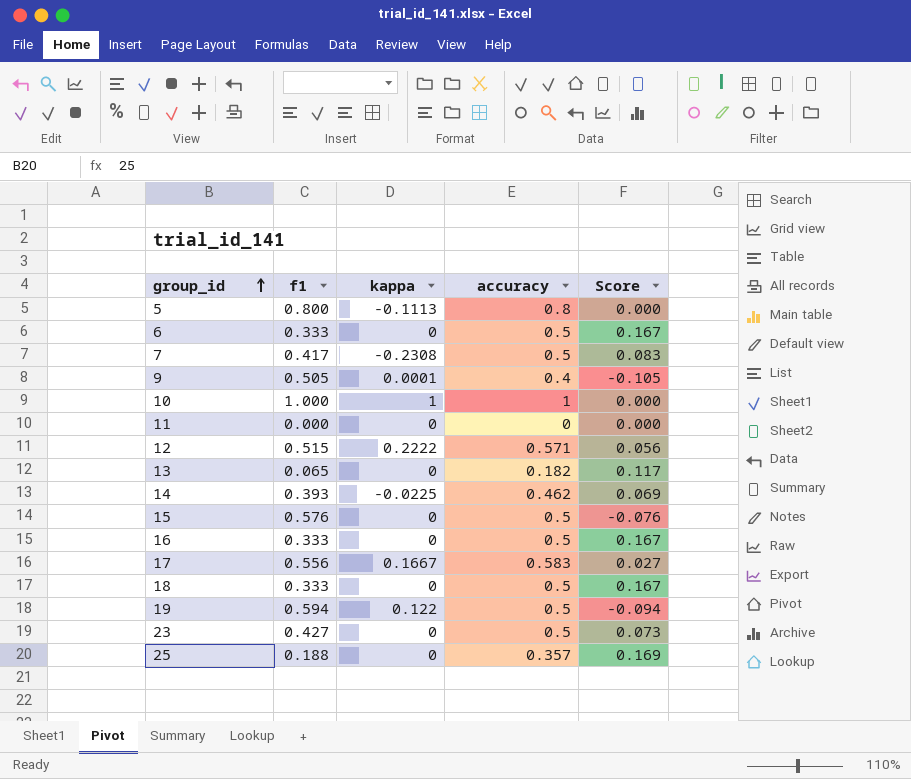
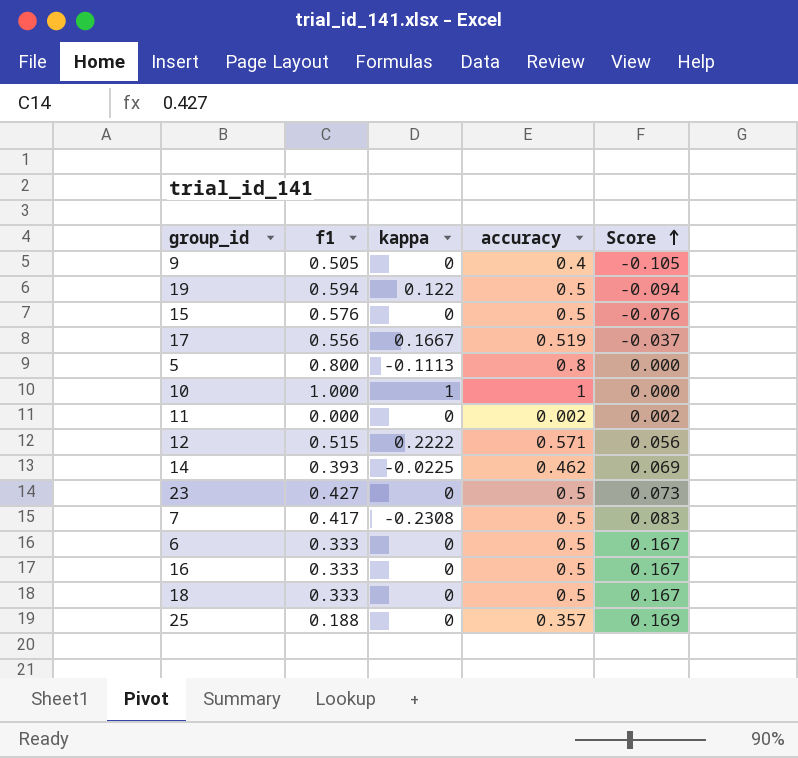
row order: group_id ascending -> Score ascending
row 13: 0.065 | 0 | 0.182 | 0.117 -> none
9 | kappa: 0.0001 -> 0
17 | accuracy: 0.583 -> 0.519
17 | Score: 0.027 -> -0.037
11 | accuracy: 0 -> 0.002
11 | Score: 0.000 -> 0.002

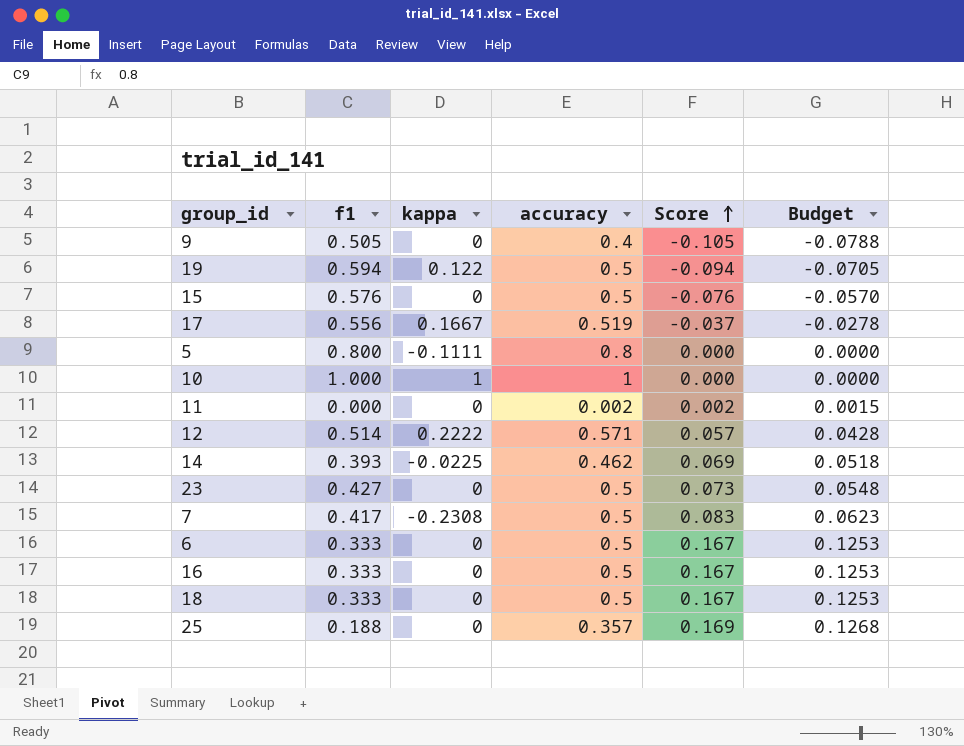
column Budget | formula: none -> [Score] * 0.75
5 | kappa: -0.1113 -> -0.1111
12 | f1: 0.515 -> 0.514
12 | Score: 0.056 -> 0.057

